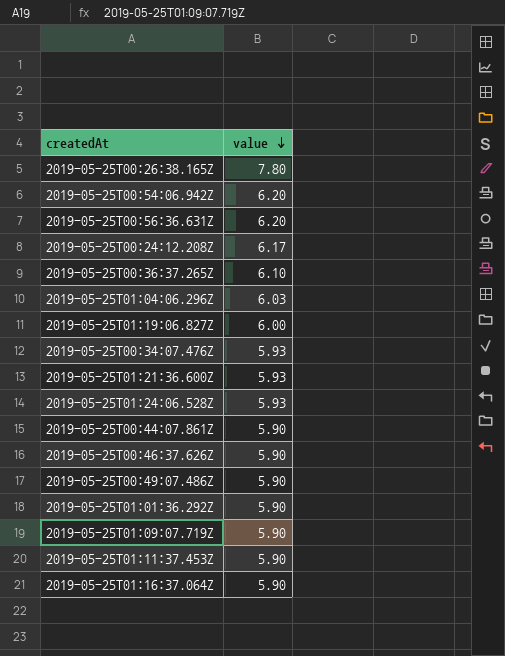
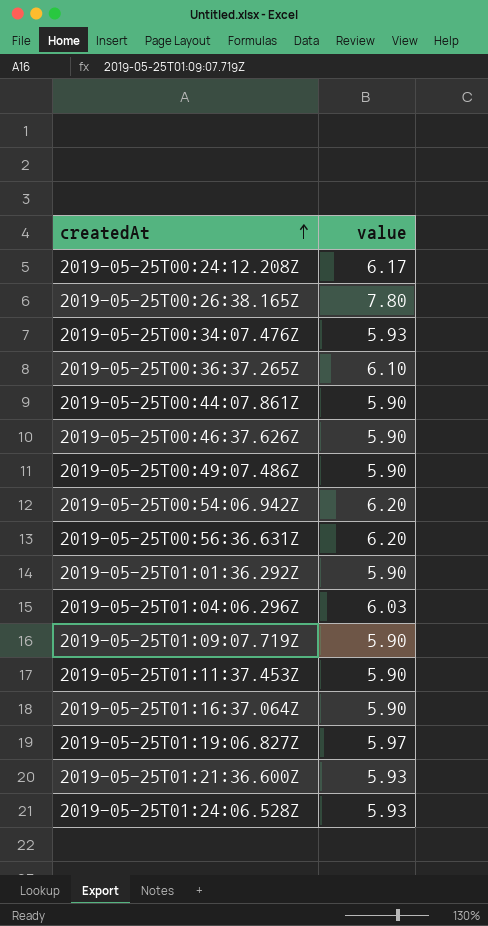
row order: value descending -> createdAt ascending
2019-05-25T01:19:06.827Z | value: 6.00 -> 5.97

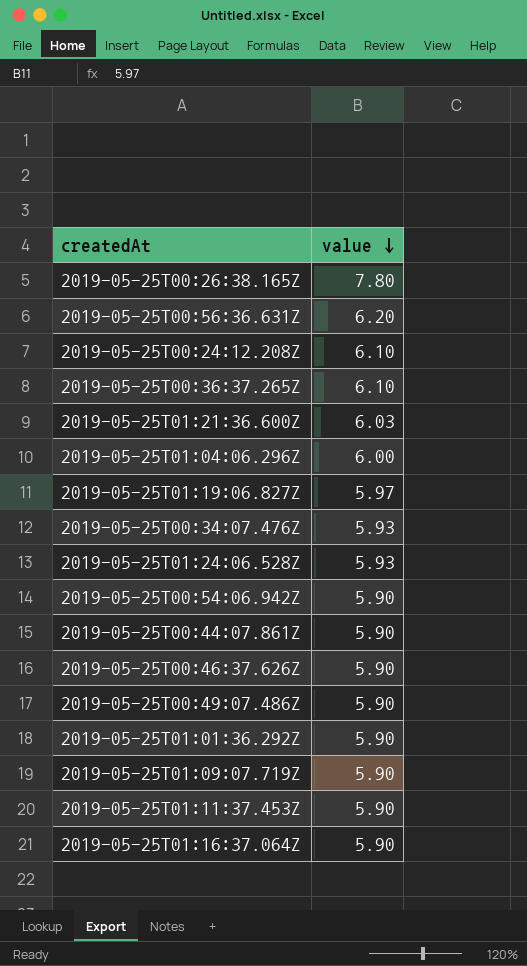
row order: createdAt ascending -> value descending
2019-05-25T00:24:12.208Z | value: 6.17 -> 6.10
2019-05-25T01:21:36.600Z | value: 5.93 -> 6.03
2019-05-25T01:04:06.296Z | value: 6.03 -> 6.00
2019-05-25T00:54:06.942Z | value: 6.20 -> 5.90

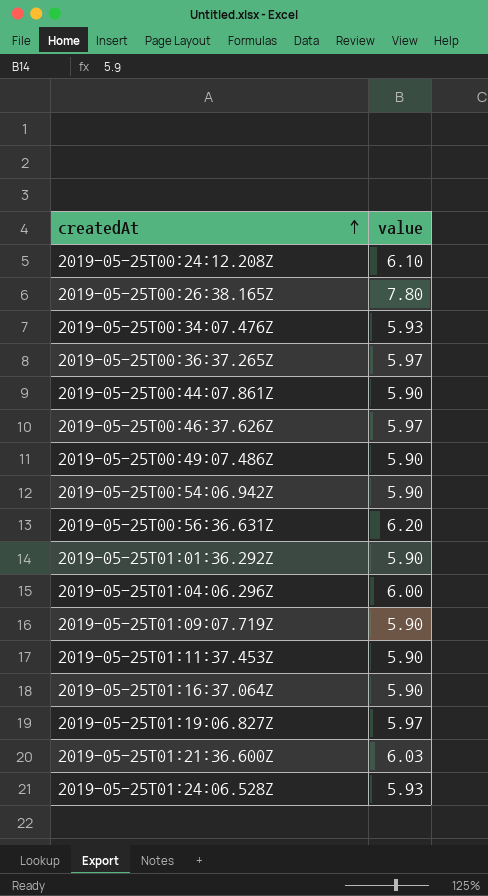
row order: value descending -> createdAt ascending
2019-05-25T00:36:37.265Z | value: 6.10 -> 5.97
2019-05-25T00:46:37.626Z | value: 5.90 -> 5.97

